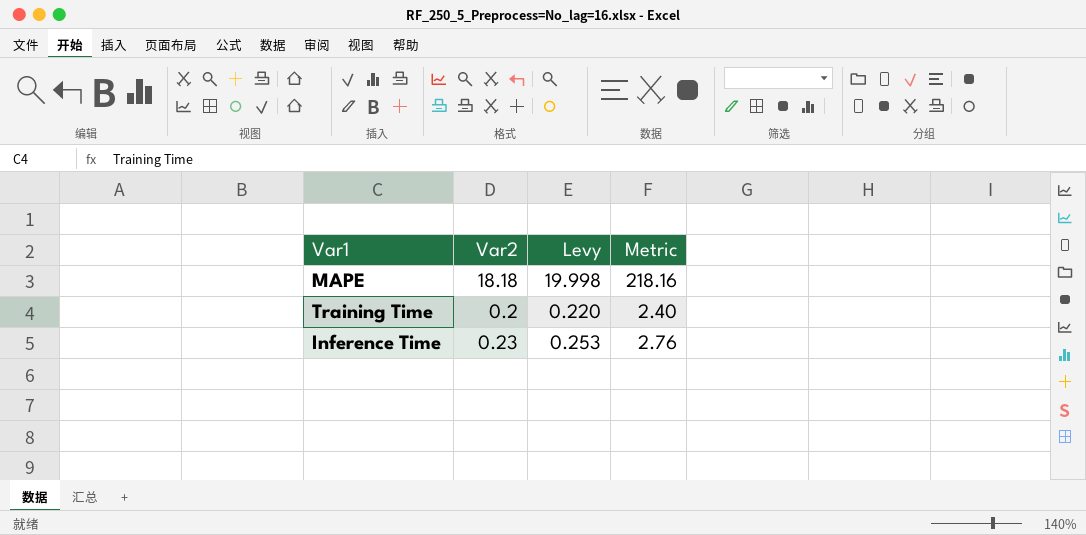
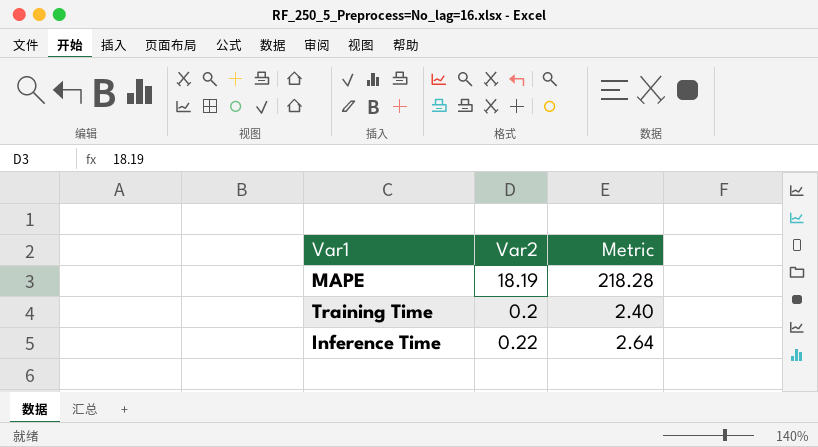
column Levy | formula: [Var2] * 1.1 -> none
MAPE | Var2: 18.18 -> 18.19
MAPE | Metric: 218.16 -> 218.28
Inference Time | Var2: 0.23 -> 0.22
Inference Time | Metric: 2.76 -> 2.64

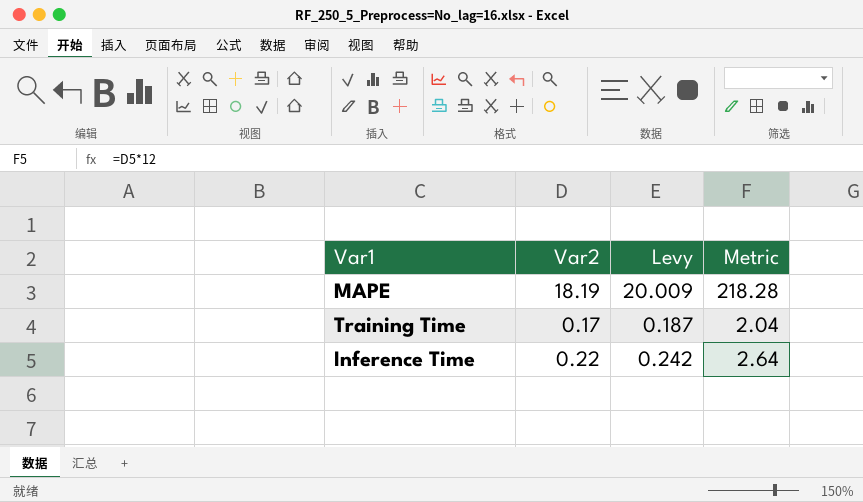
column Levy | formula: none -> [Var2] * 1.1
Training Time | Var2: 0.2 -> 0.17
Training Time | Metric: 2.40 -> 2.04

